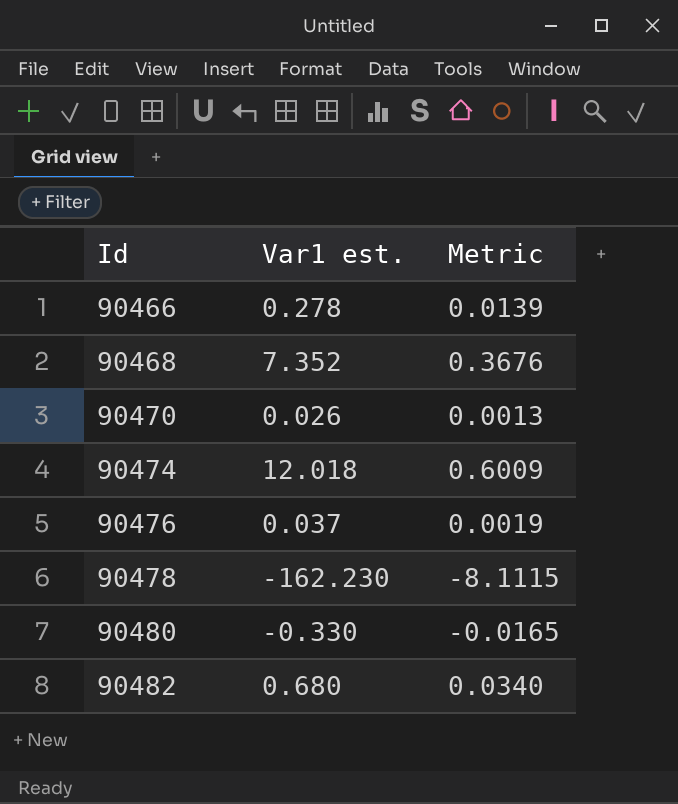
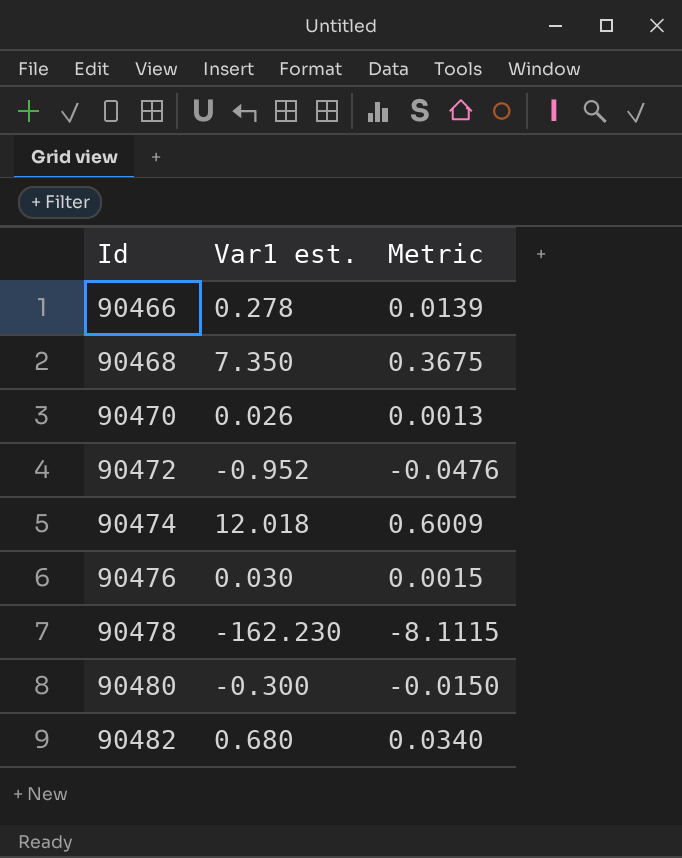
90468 | Var1 est.: 7.352 -> 7.350
90468 | Metric: 0.3676 -> 0.3675
row 90472: none -> -0.952 | -0.0476
90476 | Var1 est.: 0.037 -> 0.030
90476 | Metric: 0.0019 -> 0.0015
90480 | Var1 est.: -0.330 -> -0.300
90480 | Metric: -0.0165 -> -0.0150

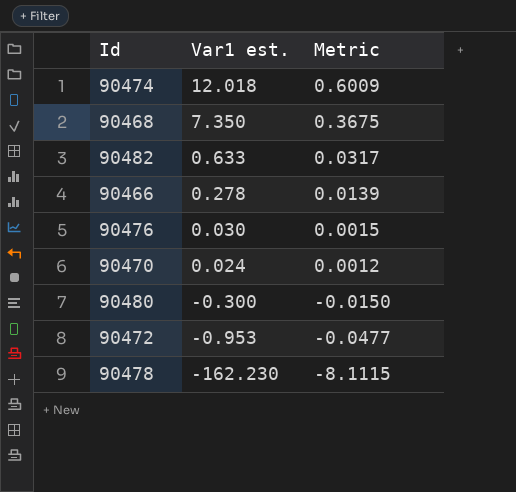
row order: Id ascending -> Var1 est. descending
90482 | Var1 est.: 0.680 -> 0.633
90482 | Metric: 0.0340 -> 0.0317
90470 | Var1 est.: 0.026 -> 0.024
90470 | Metric: 0.0013 -> 0.0012
90472 | Var1 est.: -0.952 -> -0.953
90472 | Metric: -0.0476 -> -0.0477

